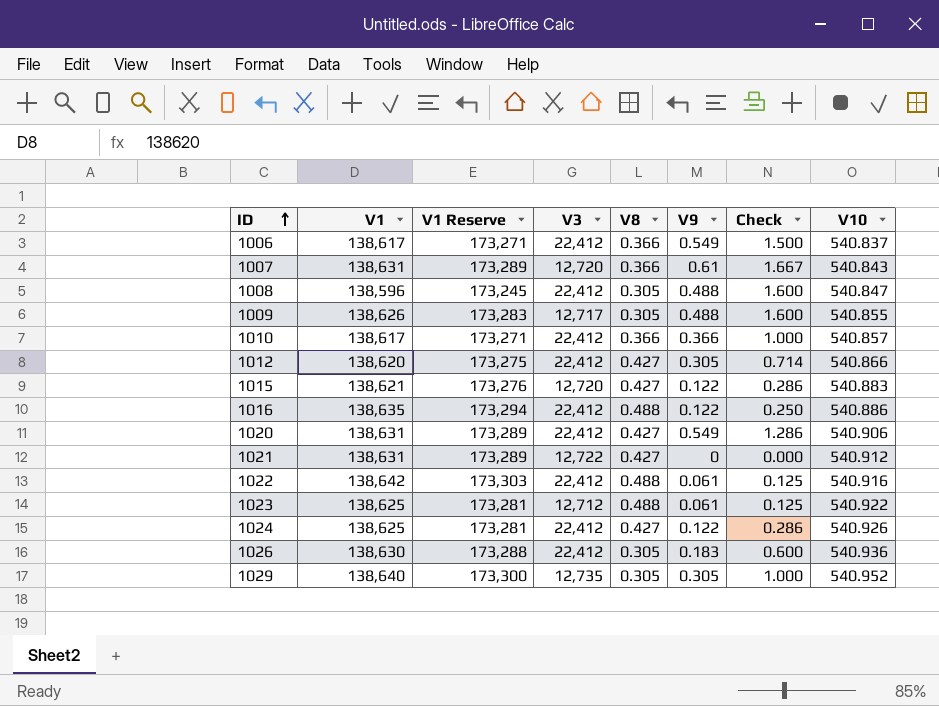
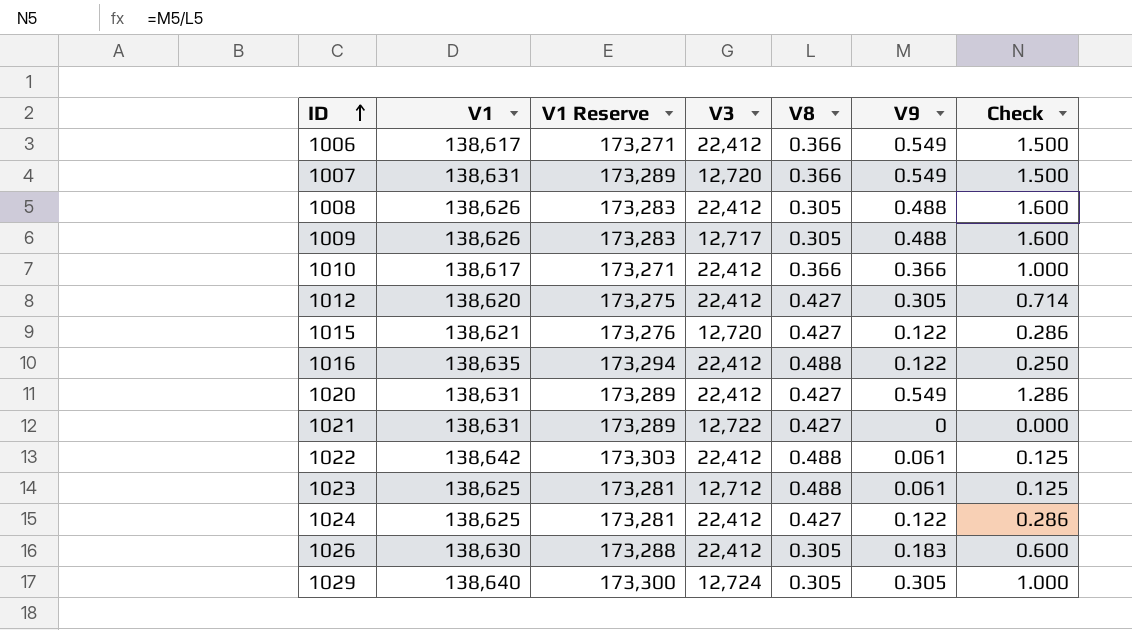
column V10 | position: 8 -> none
1007 | V9: 0.61 -> 0.549
1007 | Check: 1.667 -> 1.500
1008 | V1: 138,596 -> 138,626
1008 | V1 Reserve: 173,245 -> 173,283
1029 | V3: 12,735 -> 12,724

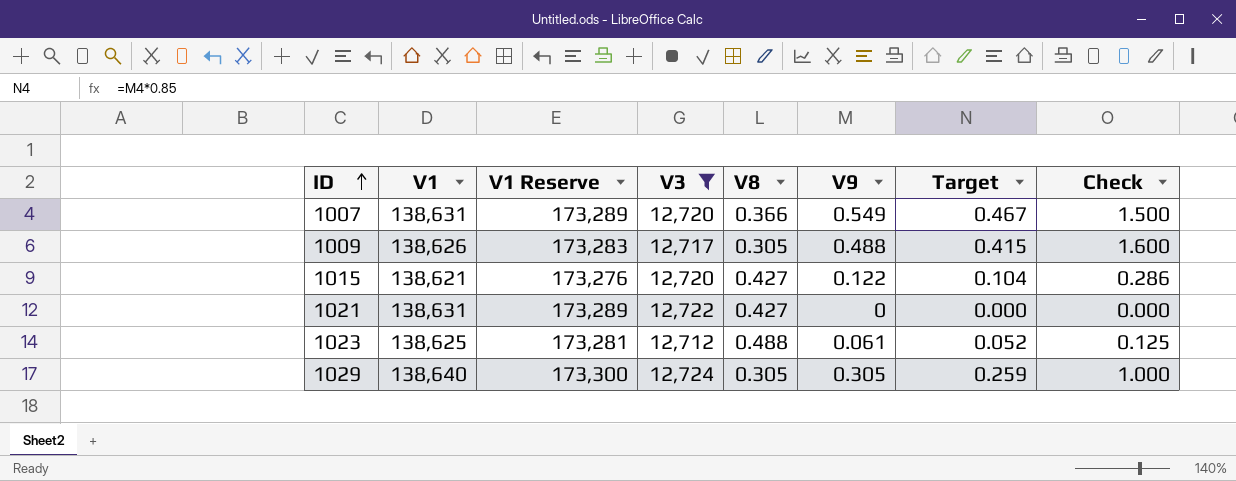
filter: none -> V3 != 22,412
column Target | formula: none -> [V9] * 0.85

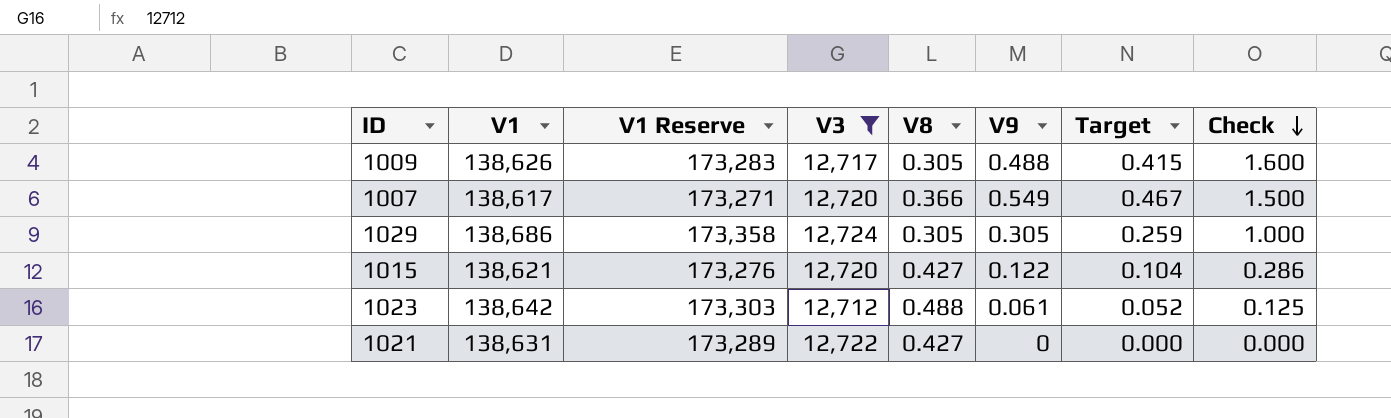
row order: ID ascending -> Check descending
1007 | V1: 138,631 -> 138,617
1007 | V1 Reserve: 173,289 -> 173,271
1029 | V1: 138,640 -> 138,686
1029 | V1 Reserve: 173,300 -> 173,358
1023 | V1: 138,625 -> 138,642
1023 | V1 Reserve: 173,281 -> 173,303

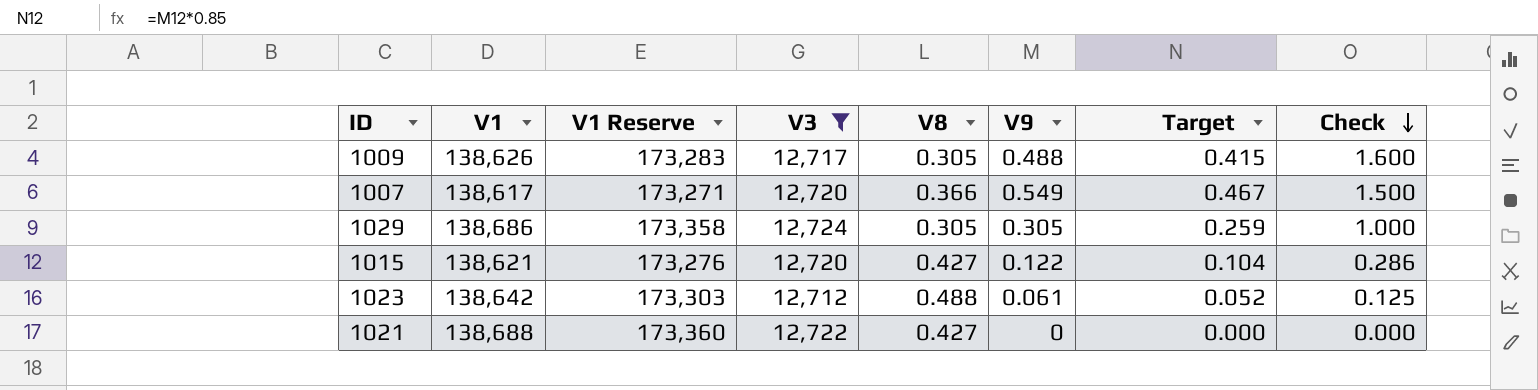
1021 | V1: 138,631 -> 138,688
1021 | V1 Reserve: 173,289 -> 173,360

